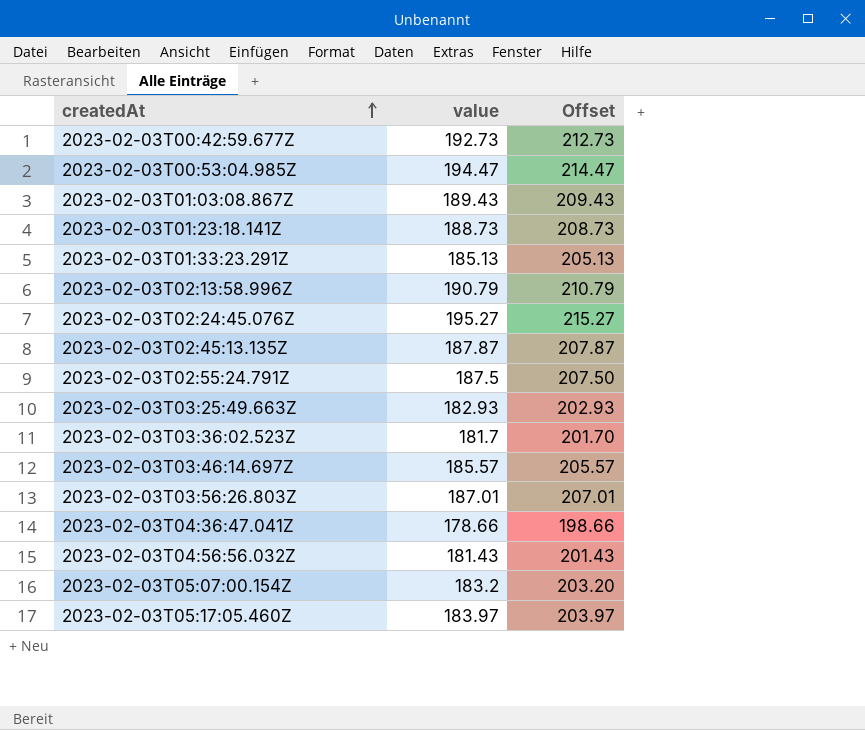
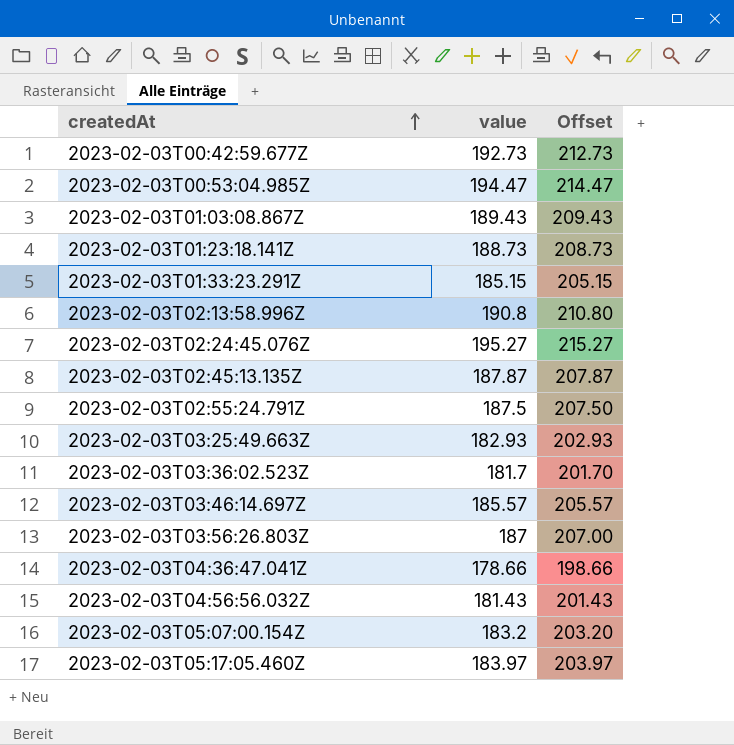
2023-02-03T01:33:23.291Z | value: 185.13 -> 185.15
2023-02-03T01:33:23.291Z | Offset: 205.13 -> 205.15
2023-02-03T02:13:58.996Z | value: 190.79 -> 190.8
2023-02-03T02:13:58.996Z | Offset: 210.79 -> 210.80
2023-02-03T03:56:26.803Z | value: 187.01 -> 187
2023-02-03T03:56:26.803Z | Offset: 207.01 -> 207.00

